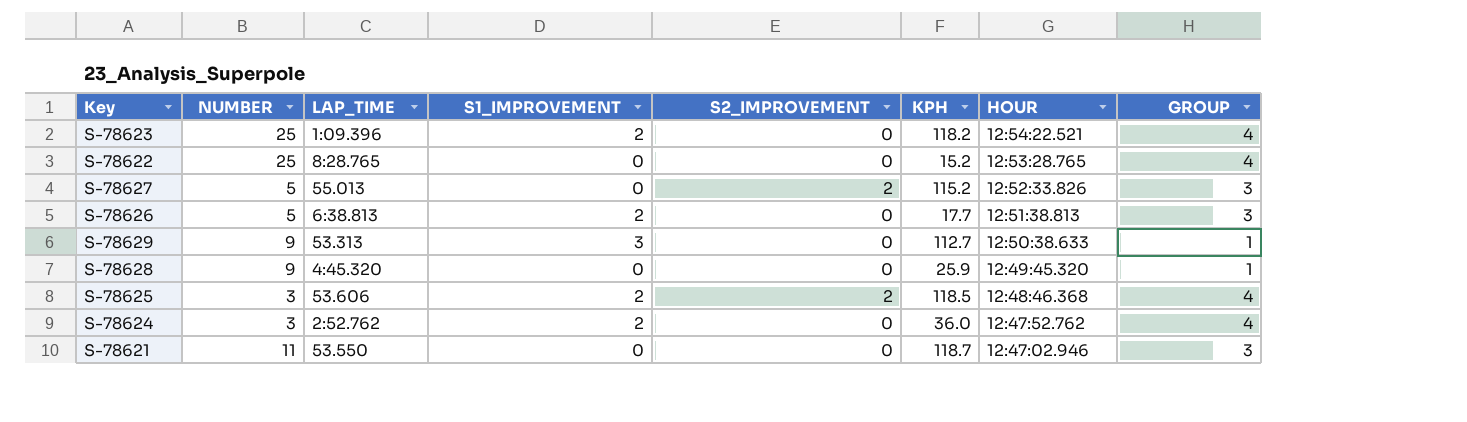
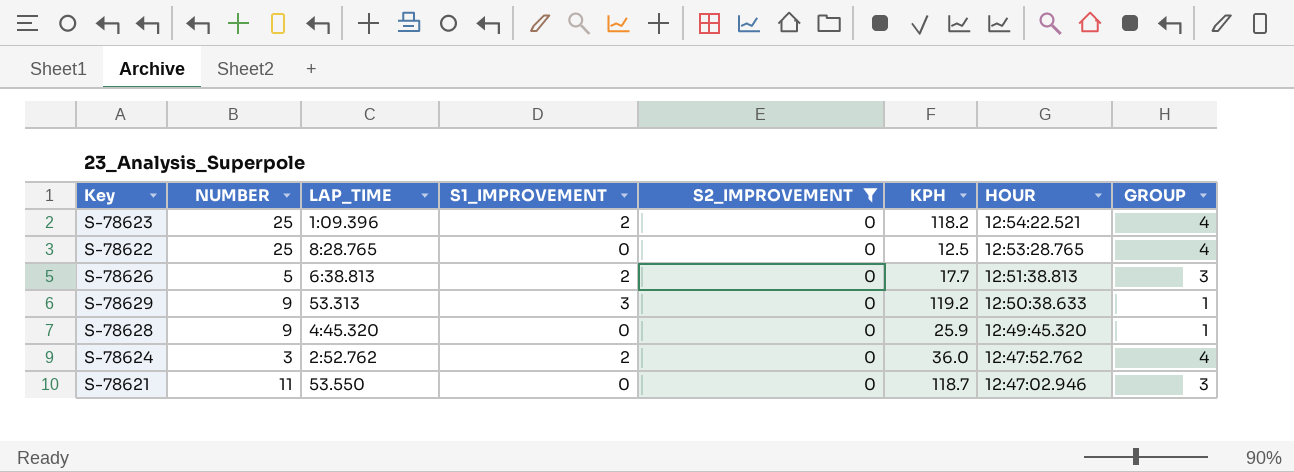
filter: none -> S2_IMPROVEMENT = 0
S-78622 | KPH: 15.2 -> 12.5
S-78629 | KPH: 112.7 -> 119.2

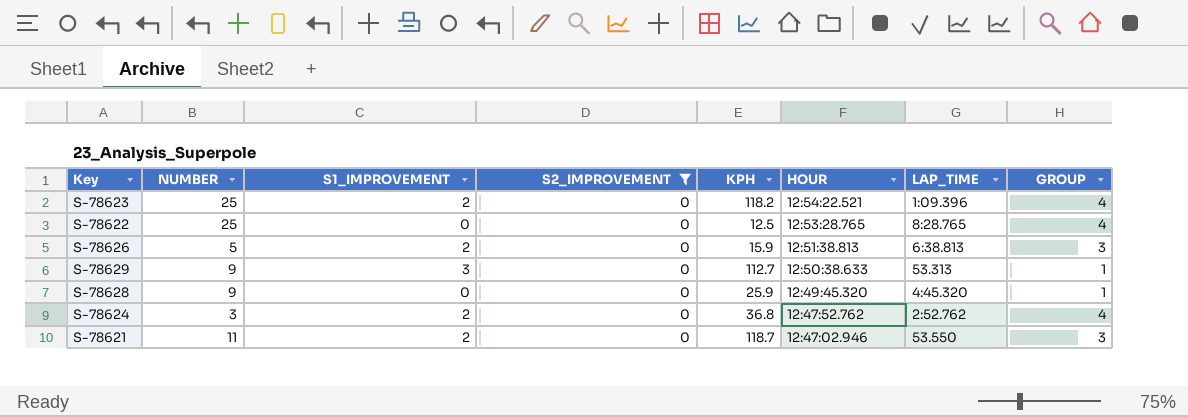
column LAP_TIME | position: 3 -> 7
S-78626 | KPH: 17.7 -> 15.9
S-78629 | KPH: 119.2 -> 112.7
S-78624 | KPH: 36.0 -> 36.8
S-78621 | S1_IMPROVEMENT: 0 -> 2

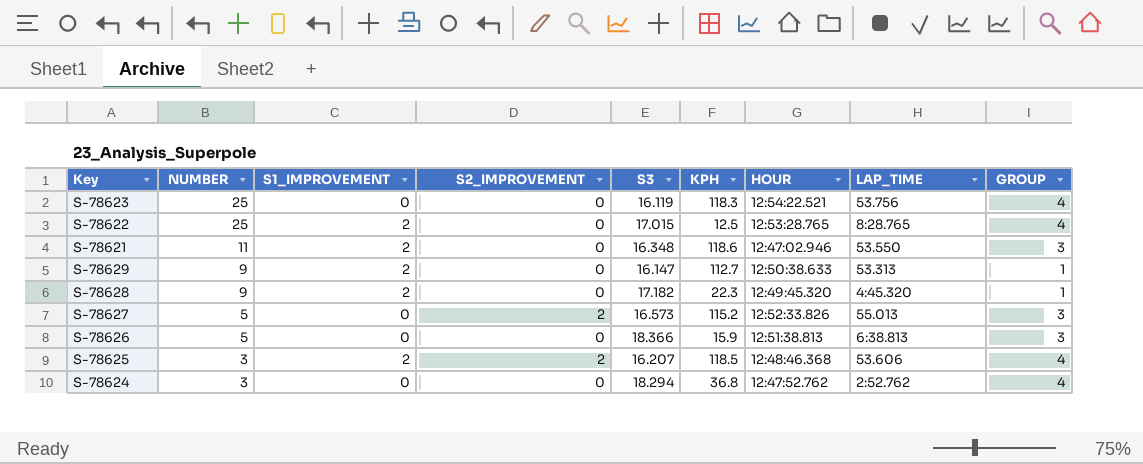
filter: S2_IMPROVEMENT = 0 -> none
row order: HOUR descending -> NUMBER descending
column S3 | position: none -> 5
S-78623 | S1_IMPROVEMENT: 2 -> 0
S-78623 | KPH: 118.2 -> 118.3
S-78623 | LAP_TIME: 1:09.396 -> 53.756
S-78622 | S1_IMPROVEMENT: 0 -> 2
S-78621 | KPH: 118.7 -> 118.6
S-78629 | S1_IMPROVEMENT: 3 -> 2
S-78628 | S1_IMPROVEMENT: 0 -> 2
S-78628 | KPH: 25.9 -> 22.3
S-78626 | S1_IMPROVEMENT: 2 -> 0
S-78624 | S1_IMPROVEMENT: 2 -> 0

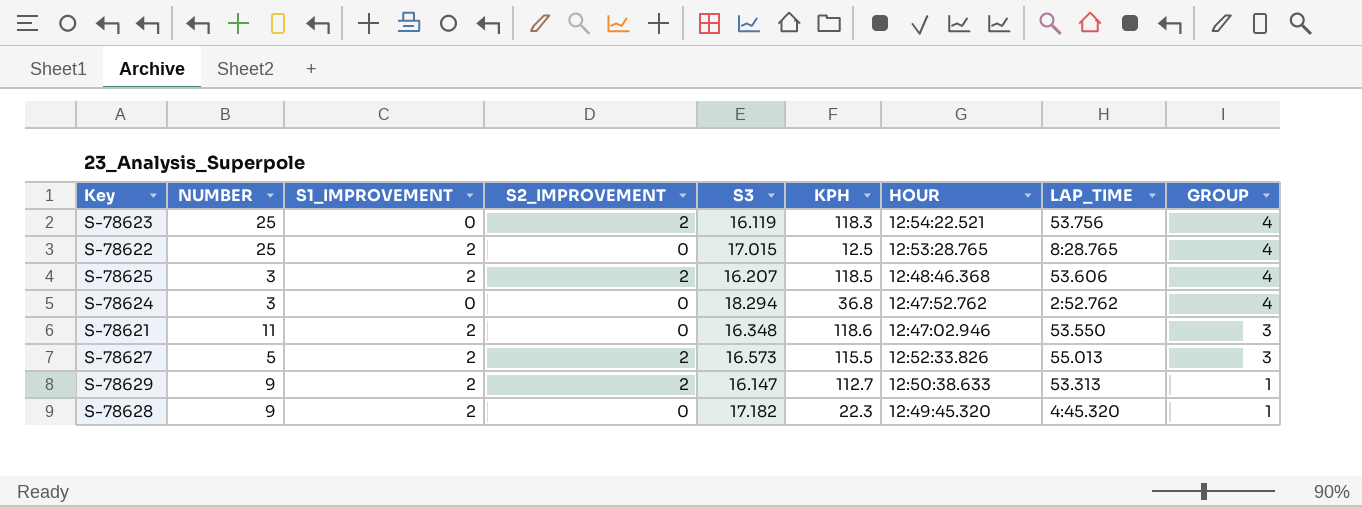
row order: NUMBER descending -> GROUP descending
row S-78626: 5 | 0 | 0 | 18.366 | 15.9 | 12:51:38.813 | 6:38.813 | 3 -> none
S-78623 | S2_IMPROVEMENT: 0 -> 2
S-78627 | S1_IMPROVEMENT: 0 -> 2
S-78627 | KPH: 115.2 -> 115.5
S-78629 | S2_IMPROVEMENT: 0 -> 2

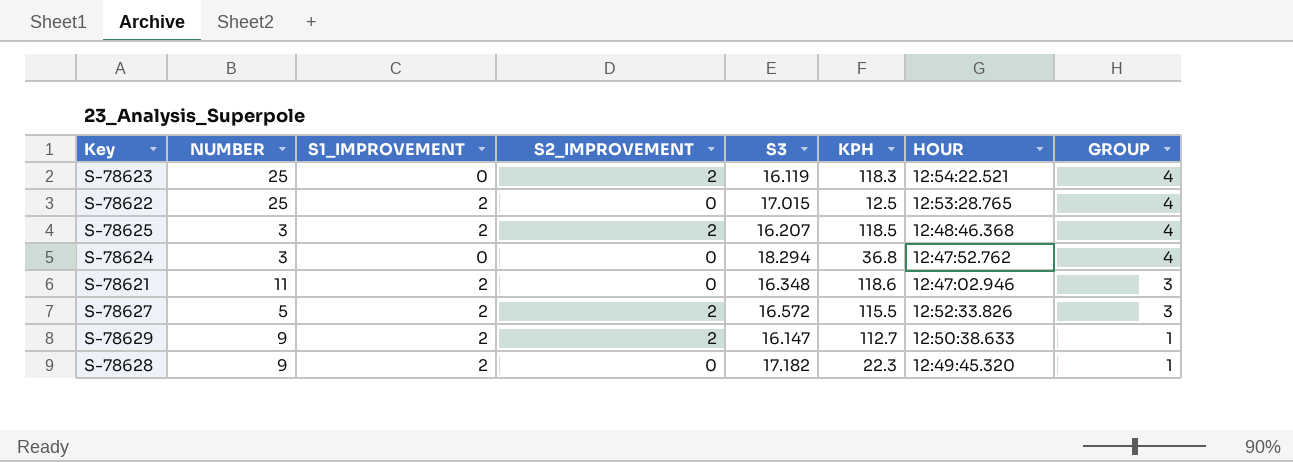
column LAP_TIME | position: 8 -> none
S-78627 | S3: 16.573 -> 16.572

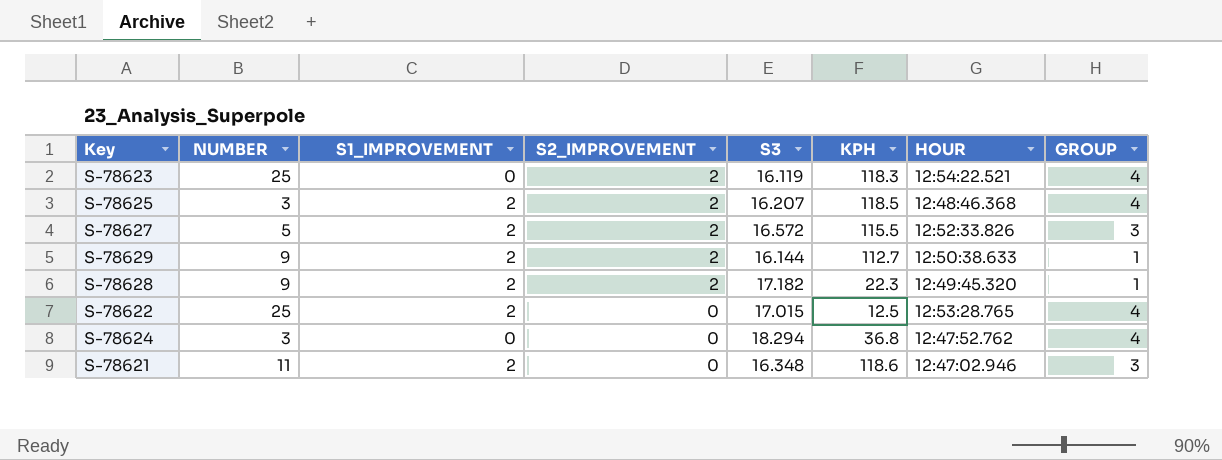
row order: GROUP descending -> S2_IMPROVEMENT descending
S-78629 | S3: 16.147 -> 16.144
S-78628 | S2_IMPROVEMENT: 0 -> 2

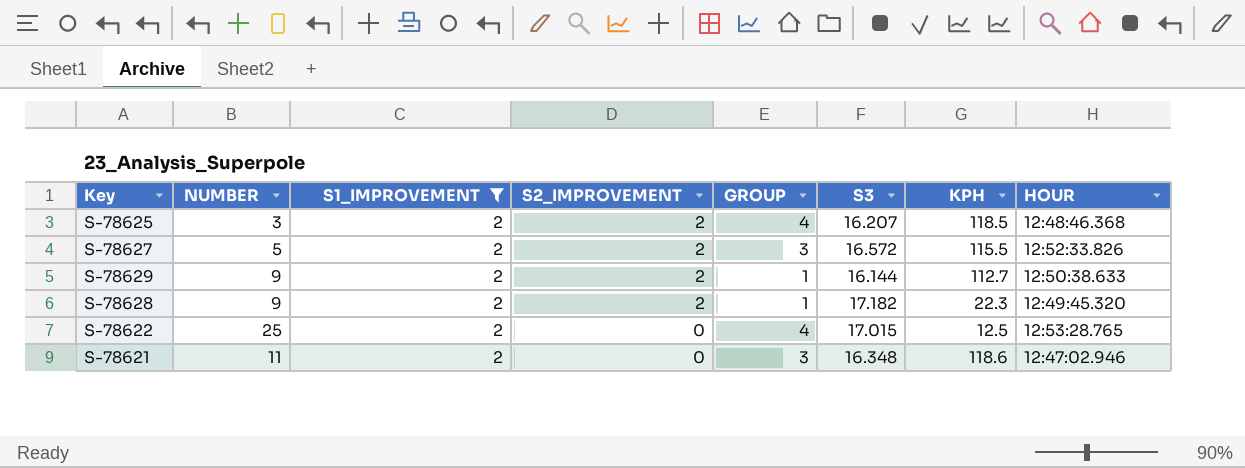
filter: none -> S1_IMPROVEMENT = 2
column GROUP | position: 8 -> 5

